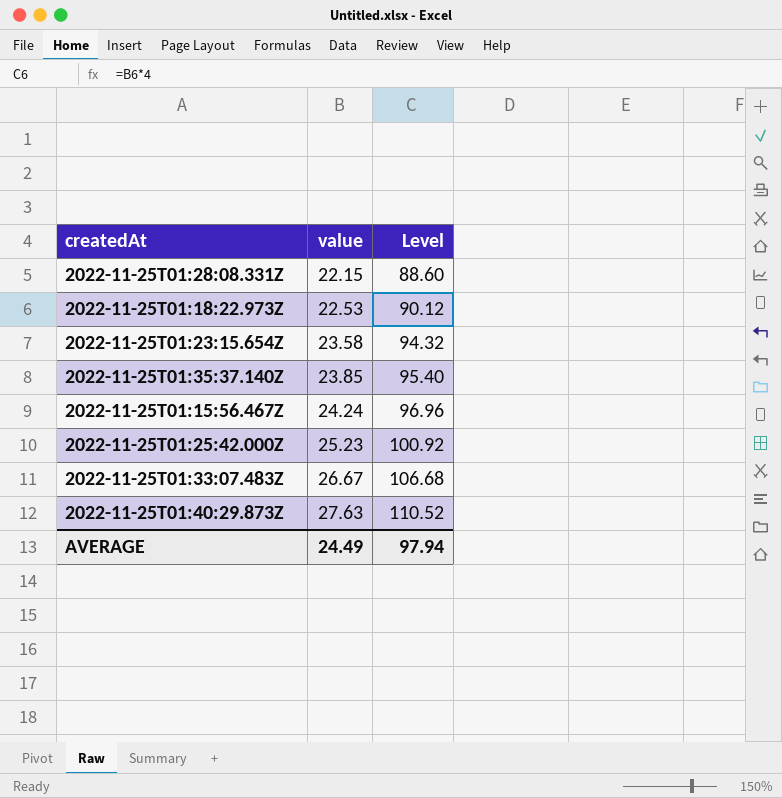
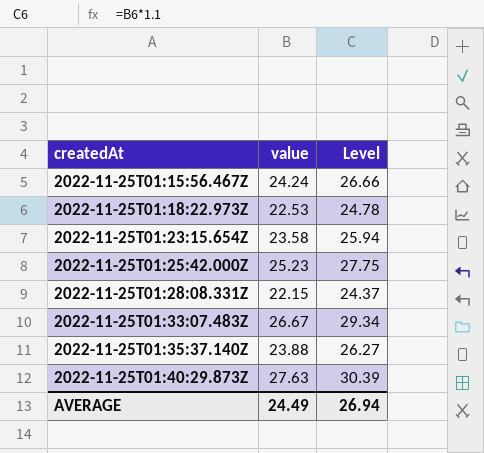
row order: value ascending -> createdAt ascending
column Level | formula: [value] * 4 -> [value] * 1.1
2022-11-25T01:35:37.140Z | value: 23.85 -> 23.88
AVERAGE | Level: 97.94 -> 26.94

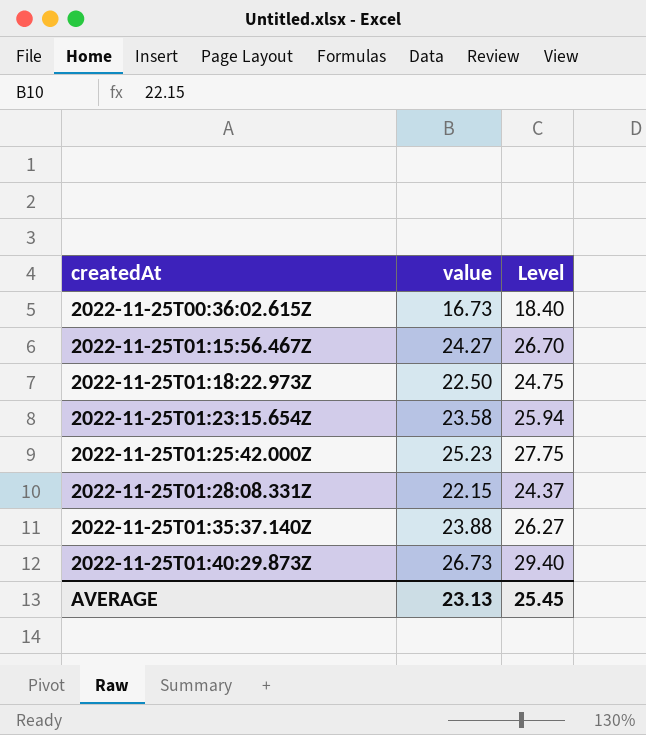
row 2022-11-25T01:33:07.483Z: 26.67 | 29.34 -> none
row 2022-11-25T00:36:02.615Z: none -> 16.73 | 18.40
2022-11-25T01:15:56.467Z | value: 24.24 -> 24.27
2022-11-25T01:15:56.467Z | Level: 26.66 -> 26.70
2022-11-25T01:18:22.973Z | value: 22.53 -> 22.50
2022-11-25T01:18:22.973Z | Level: 24.78 -> 24.75
2022-11-25T01:40:29.873Z | value: 27.63 -> 26.73
2022-11-25T01:40:29.873Z | Level: 30.39 -> 29.40
AVERAGE | value: 24.49 -> 23.13
AVERAGE | Level: 26.94 -> 25.45

